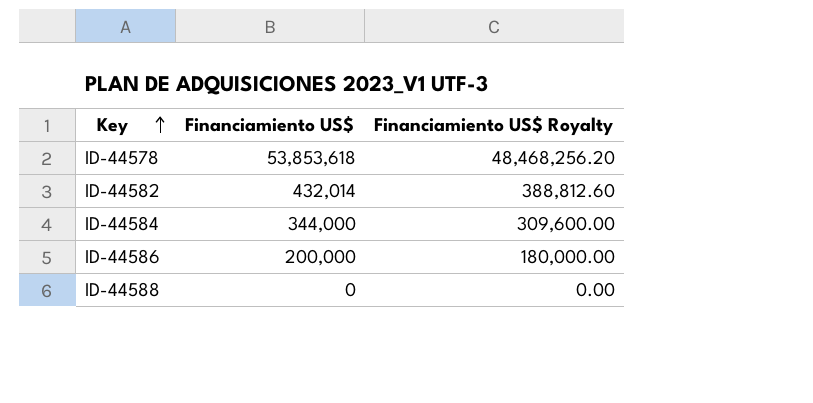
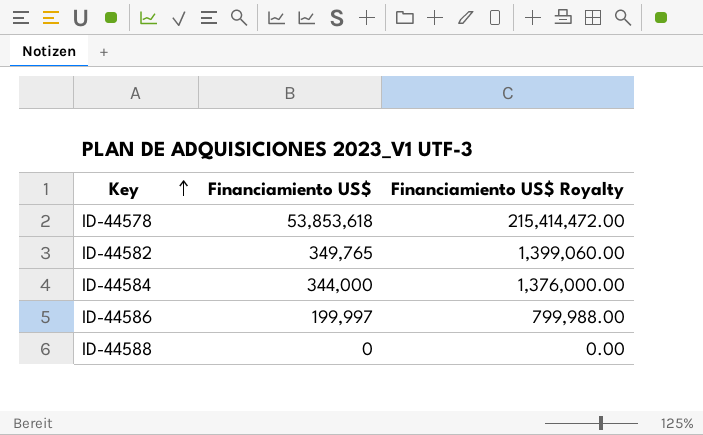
column Financiamiento US$ Royalty | formula: [Financiamiento US$] * 0.9 -> [Financiamiento US$] * 4
ID-44582 | Financiamiento US$: 432,014 -> 349,765
ID-44586 | Financiamiento US$: 200,000 -> 199,997

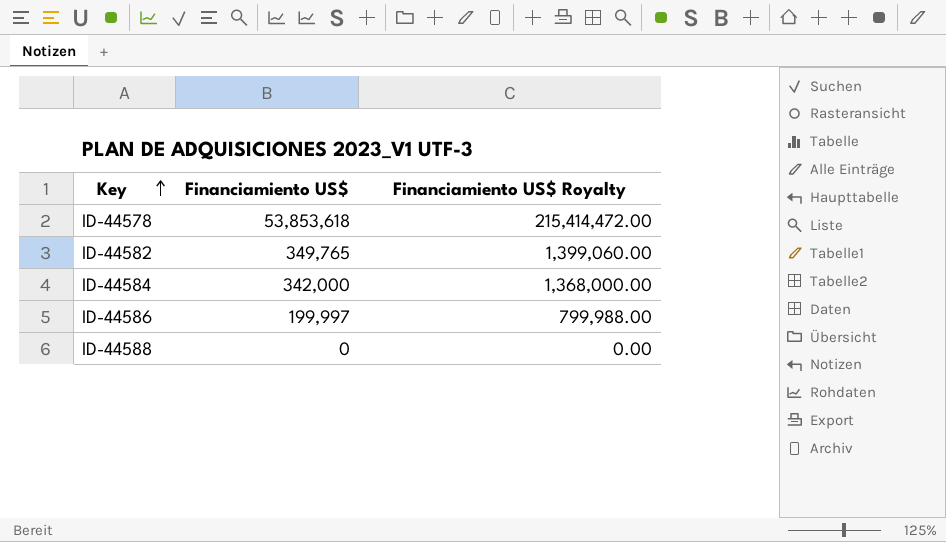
ID-44584 | Financiamiento US$: 344,000 -> 342,000
ID-44584 | Financiamiento US$ Royalty: 1,376,000.00 -> 1,368,000.00

